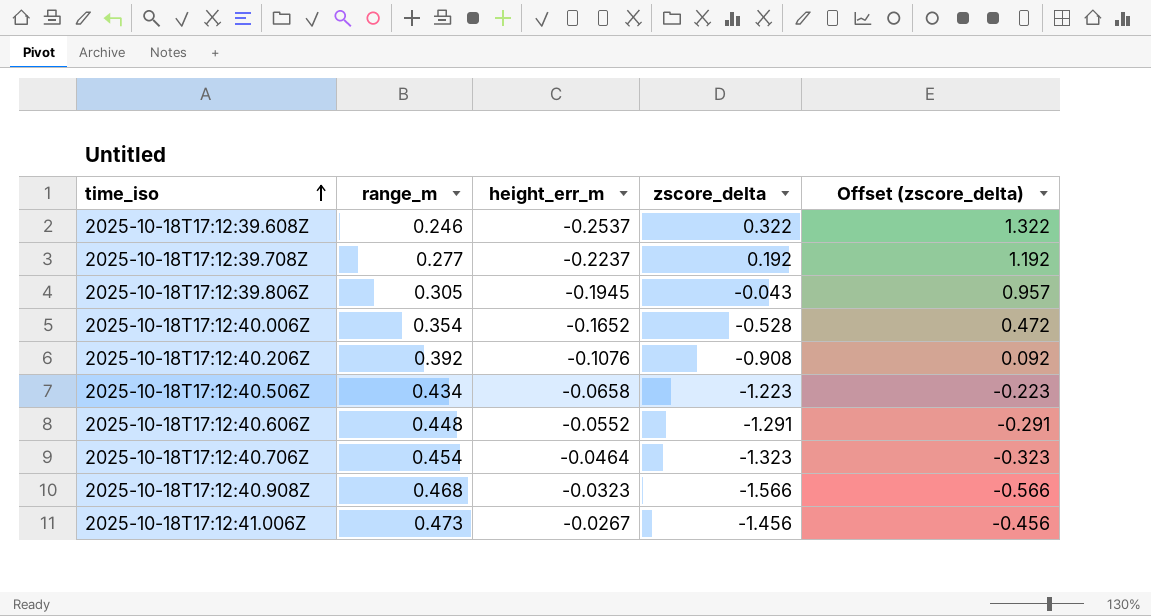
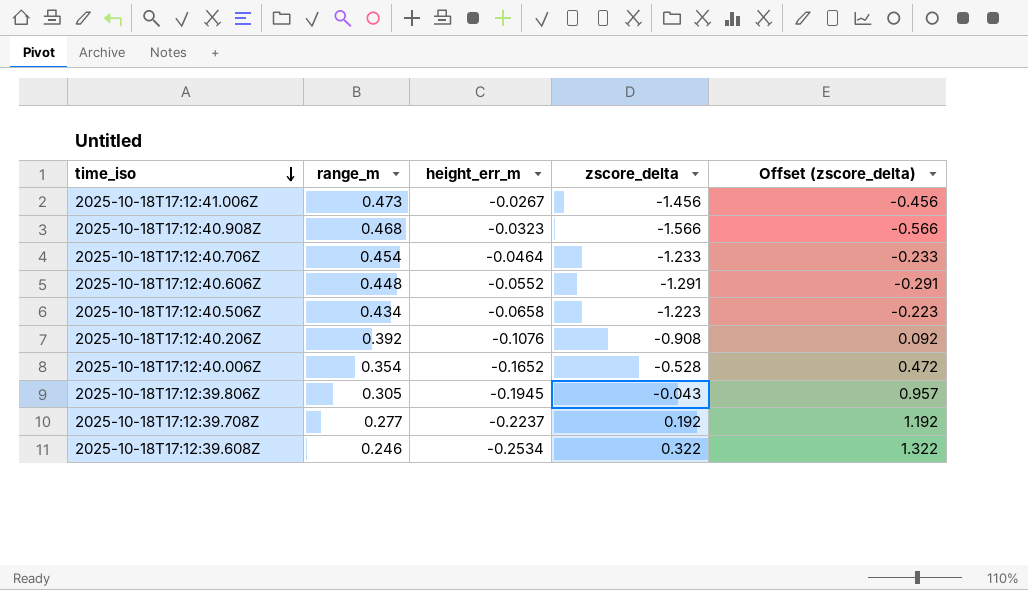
row order: time_iso ascending -> time_iso descending
2025-10-18T17:12:40.706Z | zscore_delta: -1.323 -> -1.233
2025-10-18T17:12:40.706Z | Offset (zscore_delta): -0.323 -> -0.233
2025-10-18T17:12:39.608Z | height_err_m: -0.2537 -> -0.2534

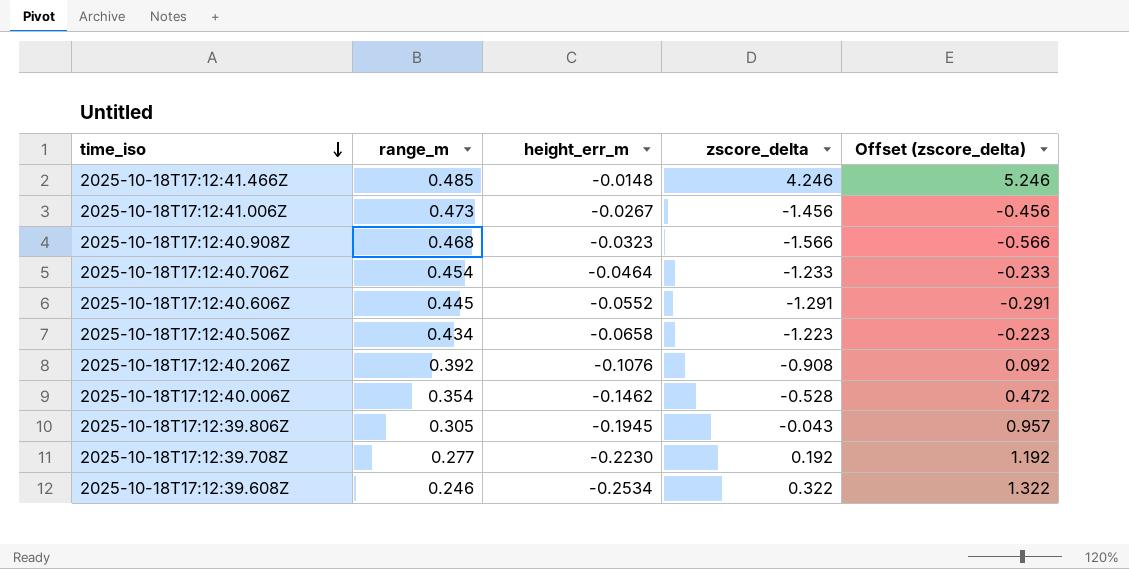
row 2025-10-18T17:12:41.466Z: none -> 0.485 | -0.0148 | 4.246 | 5.246
2025-10-18T17:12:40.606Z | range_m: 0.448 -> 0.445
2025-10-18T17:12:40.006Z | height_err_m: -0.1652 -> -0.1462
2025-10-18T17:12:39.708Z | height_err_m: -0.2237 -> -0.2230

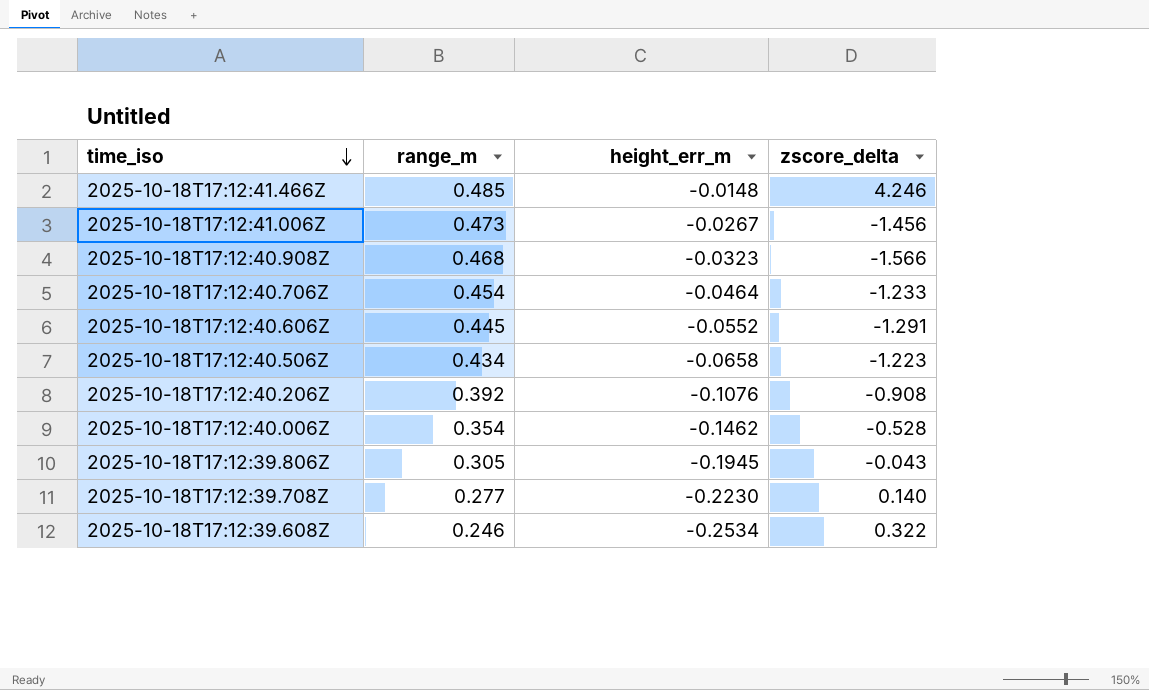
column Offset (zscore_delta) | formula: [zscore_delta] + 1 -> none
2025-10-18T17:12:39.708Z | zscore_delta: 0.192 -> 0.140

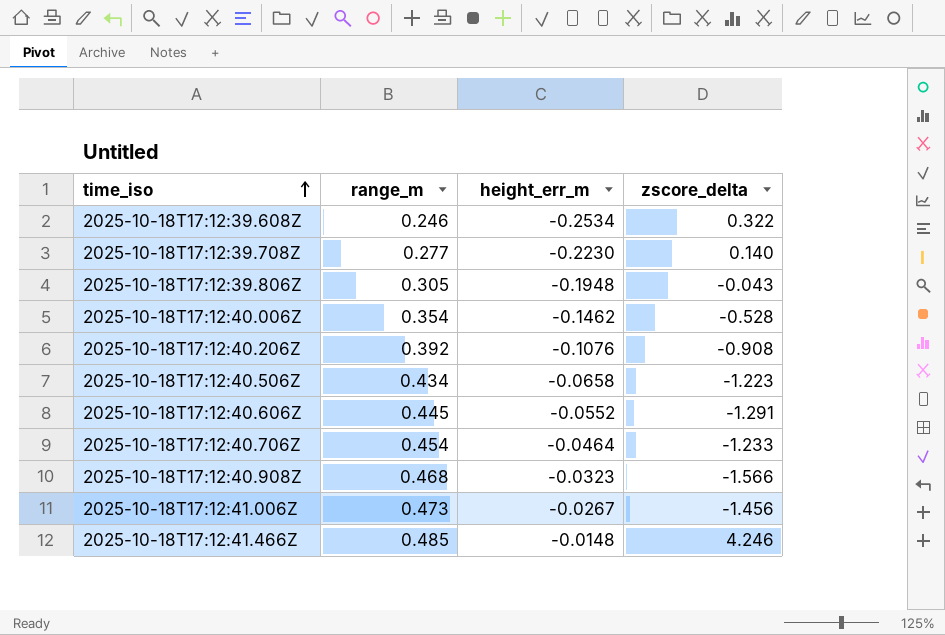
row order: time_iso descending -> time_iso ascending
2025-10-18T17:12:39.806Z | height_err_m: -0.1945 -> -0.1948

